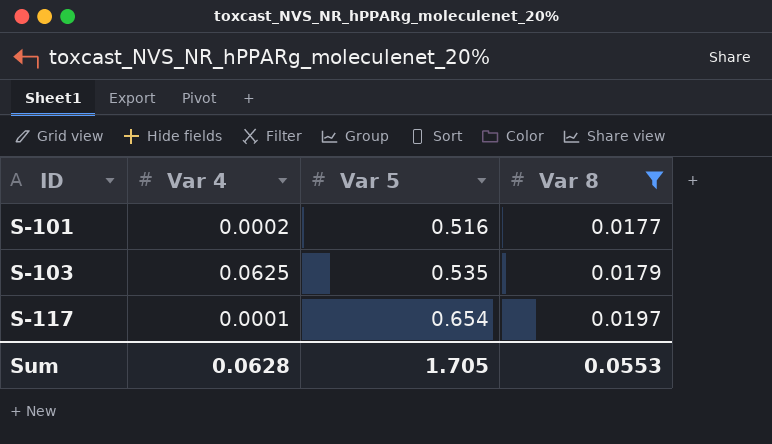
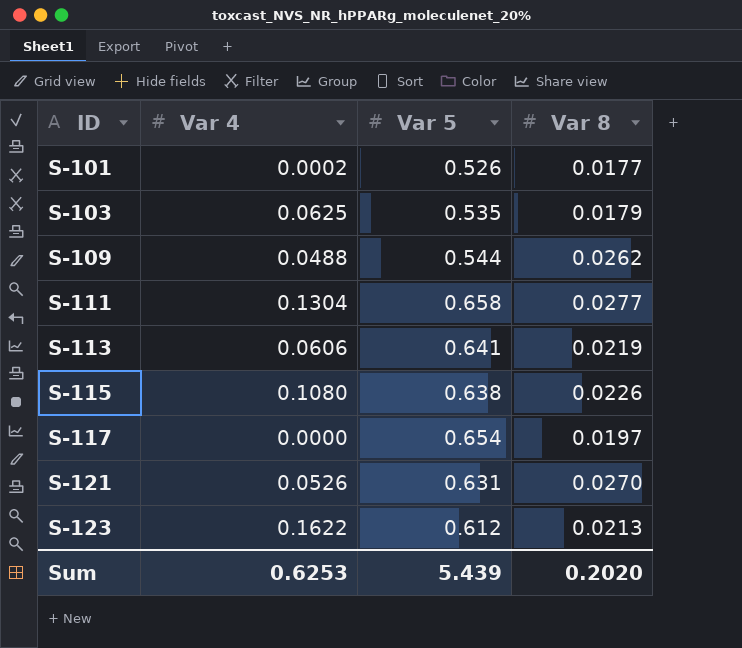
filter: Var 8 <= 0.0197 -> none
S-101 | Var 5: 0.516 -> 0.526
S-117 | Var 4: 0.0001 -> 0.0000
Sum | Var 4: 0.0628 -> 0.6253
Sum | Var 5: 1.705 -> 5.439
Sum | Var 8: 0.0553 -> 0.2020

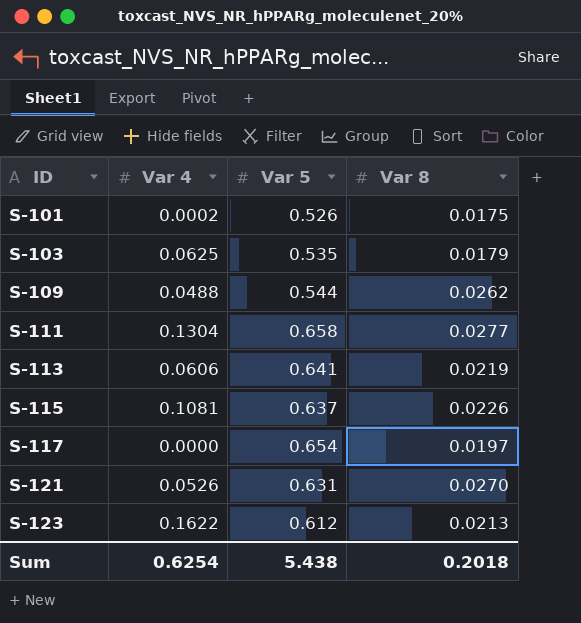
S-101 | Var 8: 0.0177 -> 0.0175
S-115 | Var 4: 0.1080 -> 0.1081
S-115 | Var 5: 0.638 -> 0.637
Sum | Var 4: 0.6253 -> 0.6254
Sum | Var 5: 5.439 -> 5.438
Sum | Var 8: 0.2020 -> 0.2018

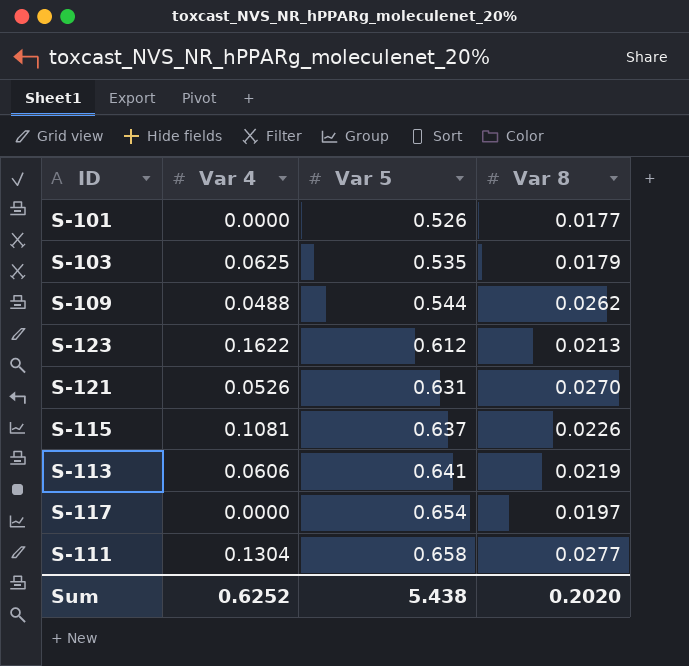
row order: ID ascending -> Var 5 ascending
S-101 | Var 4: 0.0002 -> 0.0000
S-101 | Var 8: 0.0175 -> 0.0177
Sum | Var 4: 0.6254 -> 0.6252
Sum | Var 8: 0.2018 -> 0.2020

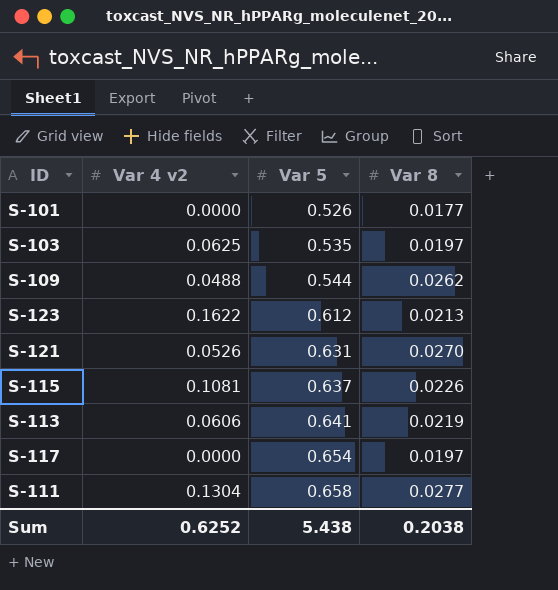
column name: Var 4 -> Var 4 v2
S-103 | Var 8: 0.0179 -> 0.0197
Sum | Var 8: 0.2020 -> 0.2038

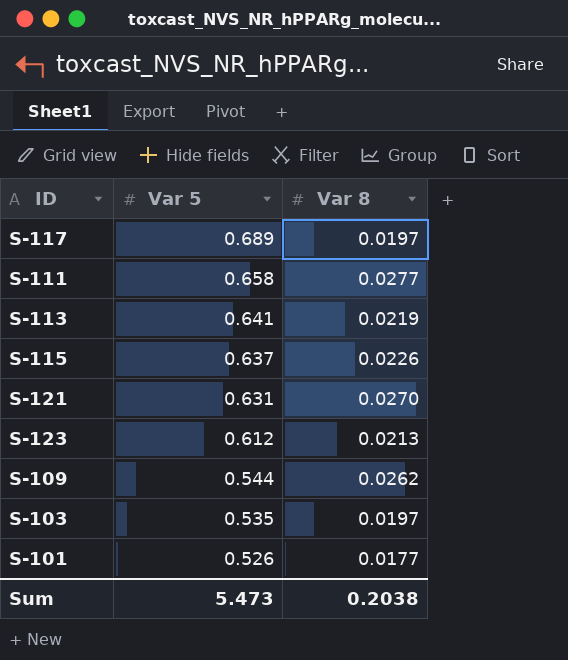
row order: Var 5 ascending -> Var 5 descending
column Var 4 v2 | position: 2 -> none
S-117 | Var 5: 0.654 -> 0.689
Sum | Var 5: 5.438 -> 5.473

